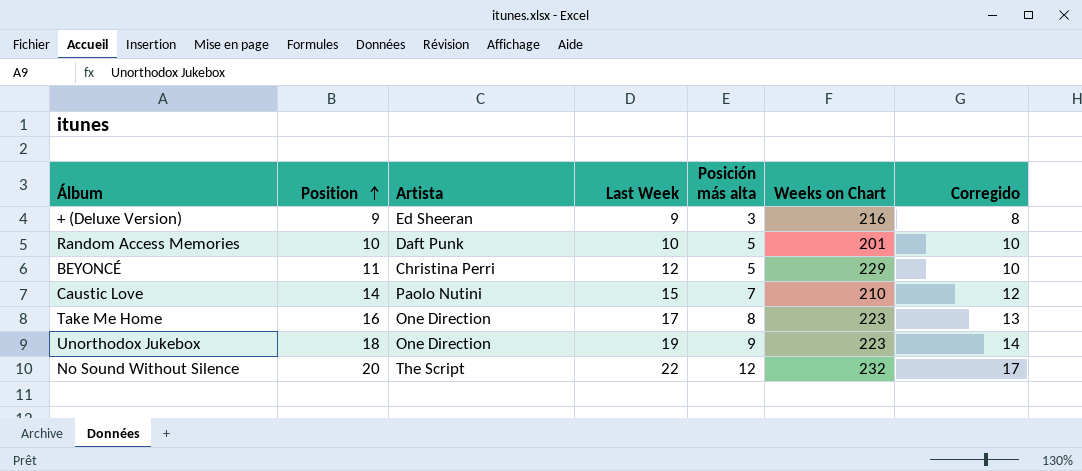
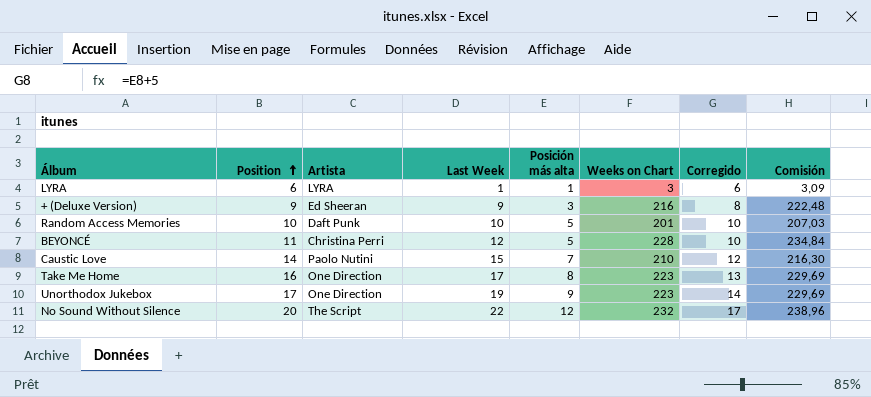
column Comisión | formula: none -> [Weeks on Chart] * 1,03
row LYRA: none -> 6 | LYRA | 1 | 1 | 3 | 6 | 3,09
BEYONCÉ | Weeks on Chart: 229 -> 228
Unorthodox Jukebox | Position: 18 -> 17

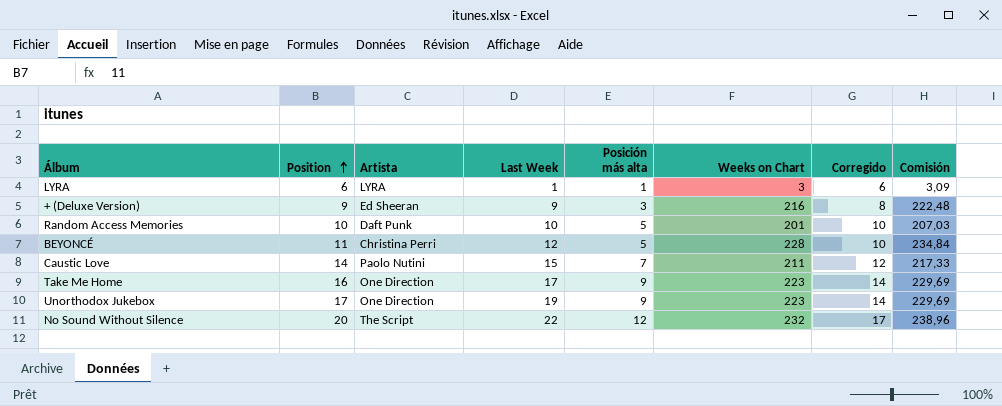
Caustic Love | Weeks on Chart: 210 -> 211
Caustic Love | Comisión: 216,30 -> 217,33
Take Me Home | Posición más alta: 8 -> 9
Take Me Home | Corregido: 13 -> 14

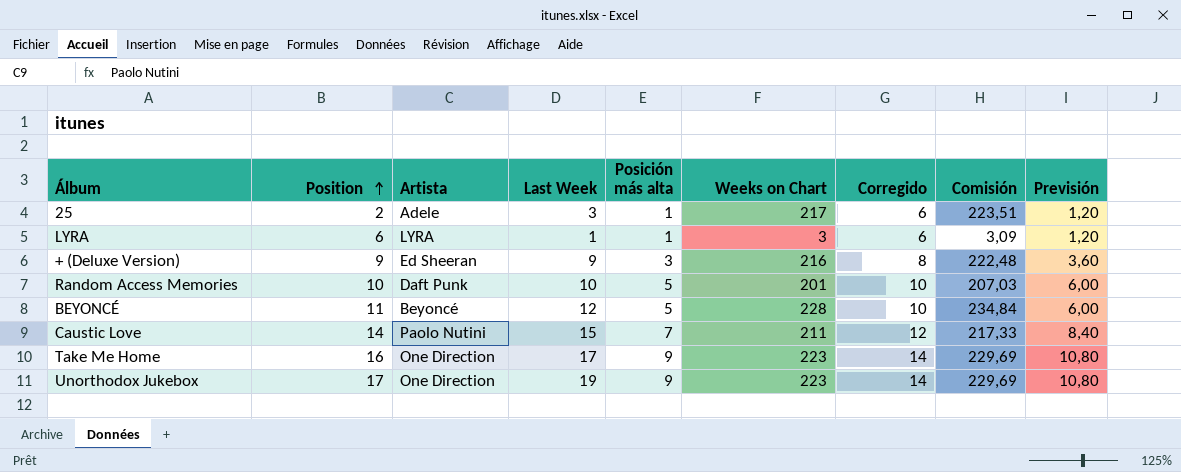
column Previsión | formula: none -> [Posición más alta] * 1,2
row No Sound Without Silence: 20 | The Script | 22 | 12 | 232 | 17 | 238,96 -> none
row 25: none -> 2 | Adele | 3 | 1 | 217 | 6 | 223,51 | 1,20
BEYONCÉ | Artista: Christina Perri -> Beyoncé

